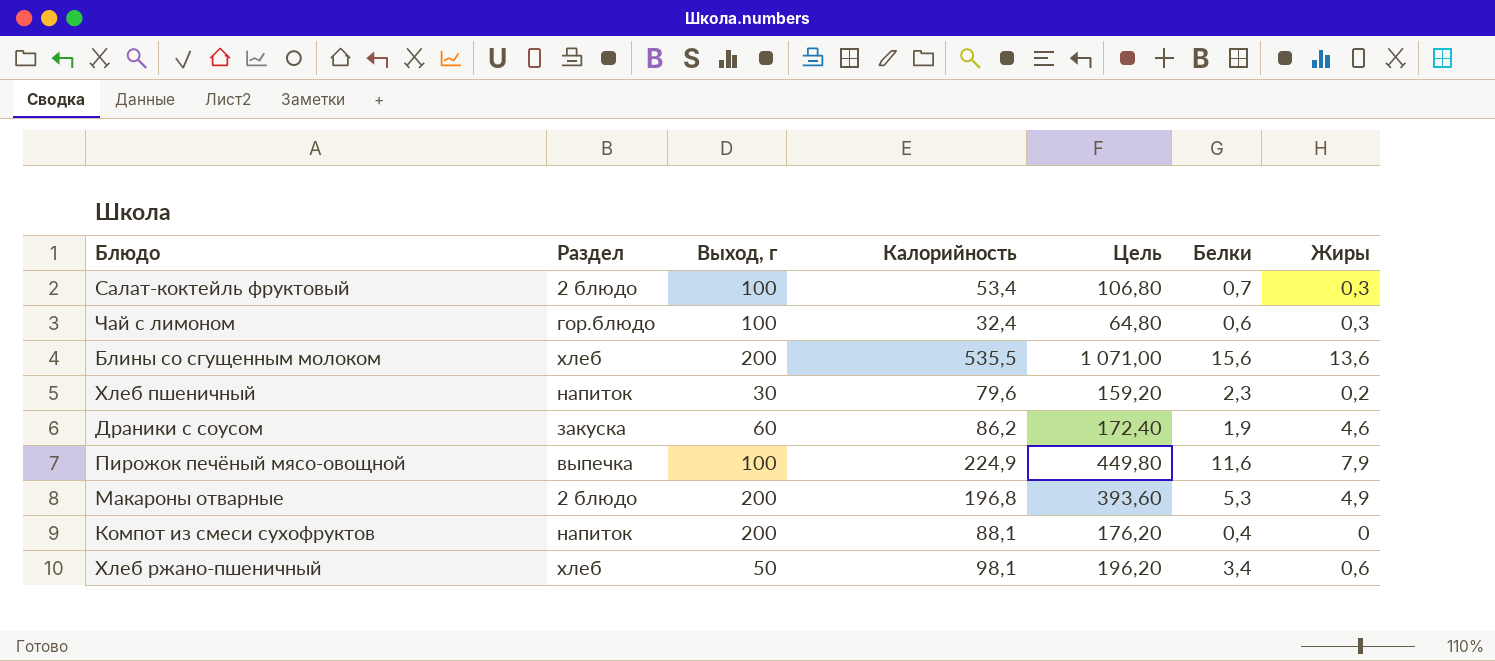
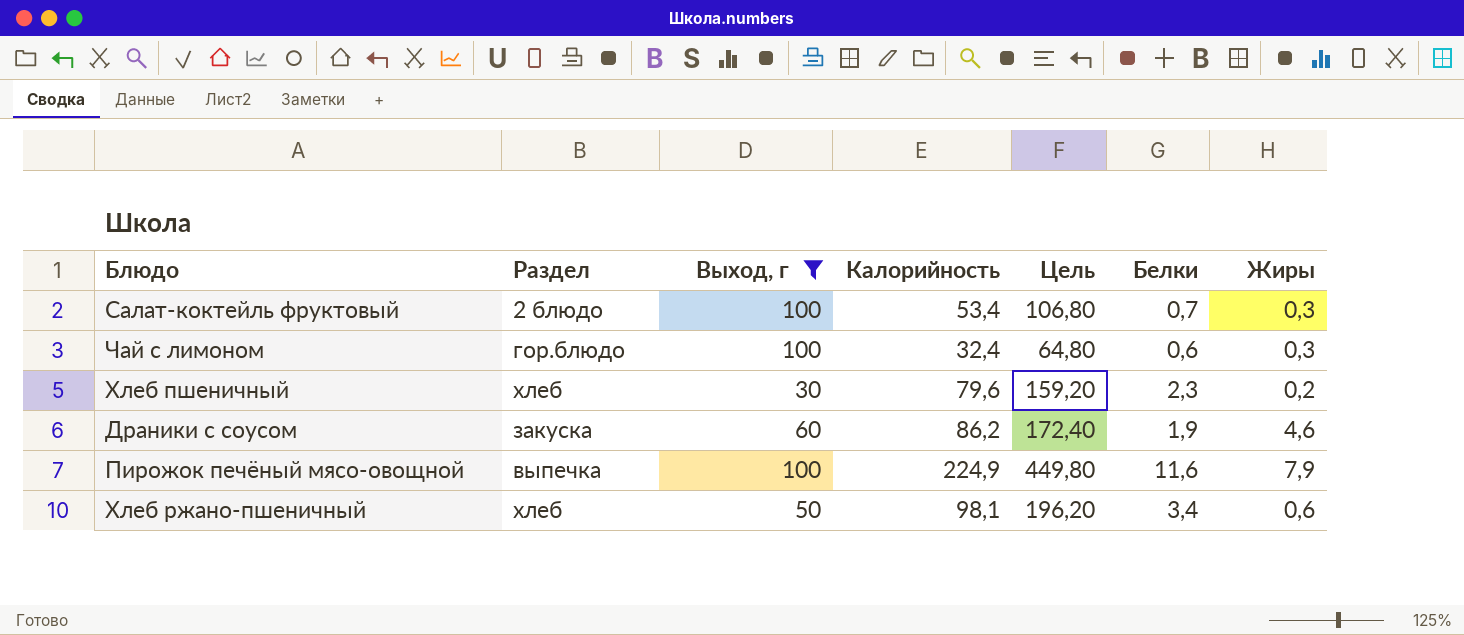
filter: none -> Выход, г != 200
Хлеб пшеничный | Раздел: напиток -> хлеб

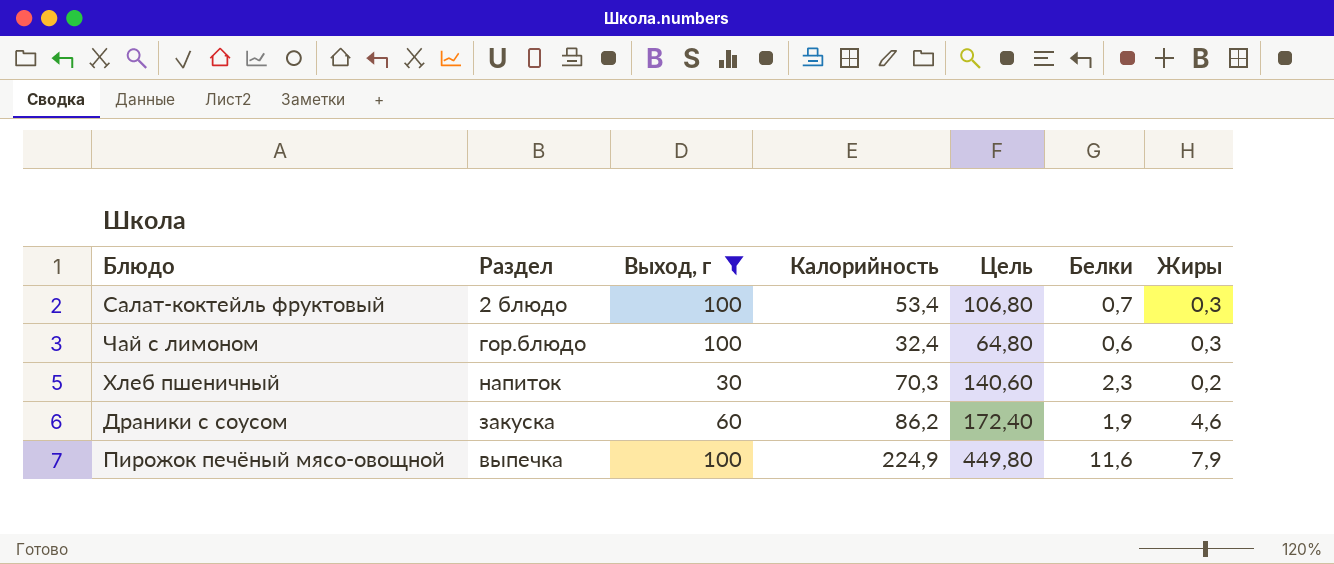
row Хлеб ржано-пшеничный: хлеб | 50 | 98,1 | 196,20 | 3,4 | 0,6 -> none
Хлеб пшеничный | Раздел: хлеб -> напиток
Хлеб пшеничный | Калорийность: 79,6 -> 70,3
Хлеб пшеничный | Цель: 159,20 -> 140,60

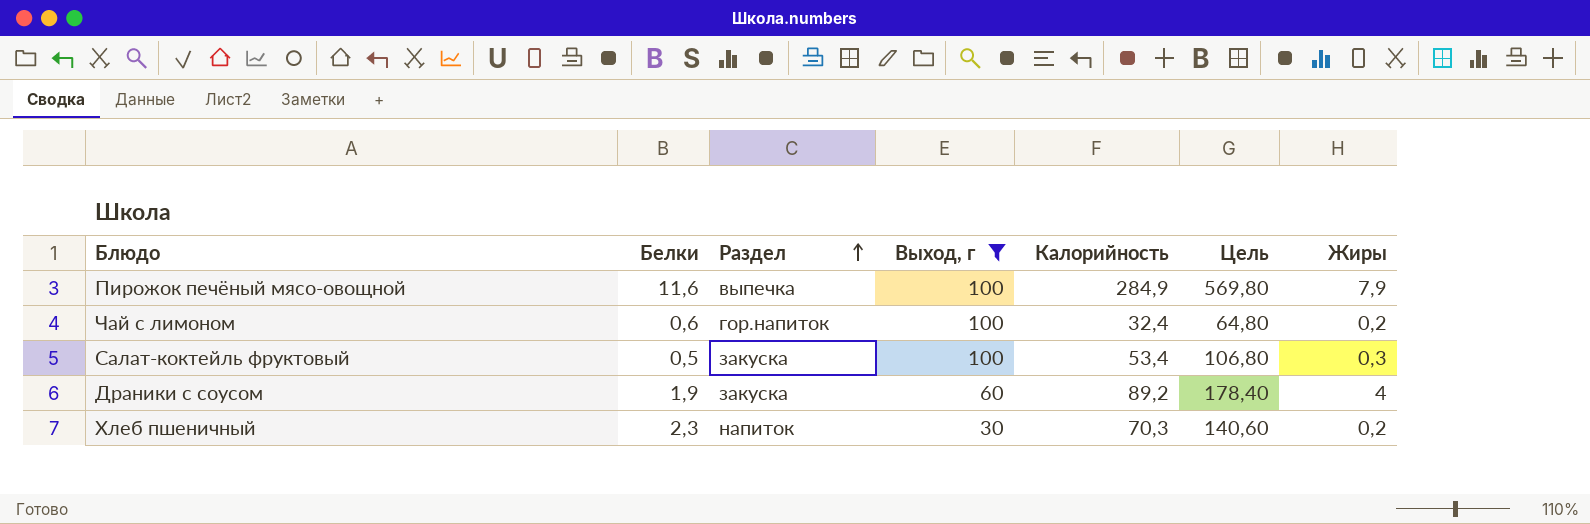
row order: none -> Раздел ascending
column Белки | position: 6 -> 2
Пирожок печёный мясо-овощной | Калорийность: 224,9 -> 284,9
Пирожок печёный мясо-овощной | Цель: 449,80 -> 569,80
Чай с лимоном | Раздел: гор.блюдо -> гор.напиток
Чай с лимоном | Жиры: 0,3 -> 0,2
Салат-коктейль фруктовый | Белки: 0,7 -> 0,5
Салат-коктейль фруктовый | Раздел: 2 блюдо -> закуска
Драники с соусом | Калорийность: 86,2 -> 89,2
Драники с соусом | Цель: 172,40 -> 178,40
Драники с соусом | Жиры: 4,6 -> 4

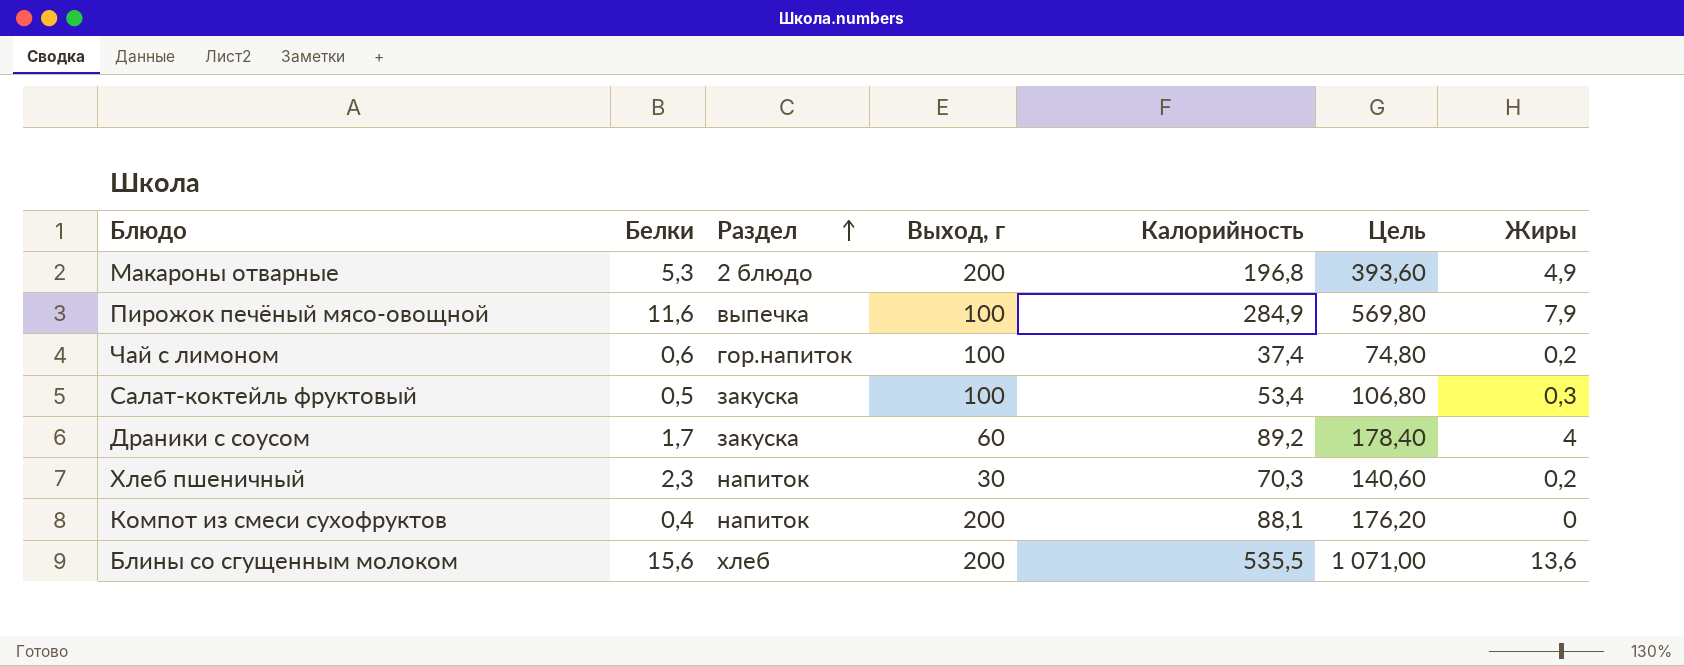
filter: Выход, г != 200 -> none
Чай с лимоном | Калорийность: 32,4 -> 37,4
Чай с лимоном | Цель: 64,80 -> 74,80
Драники с соусом | Белки: 1,9 -> 1,7

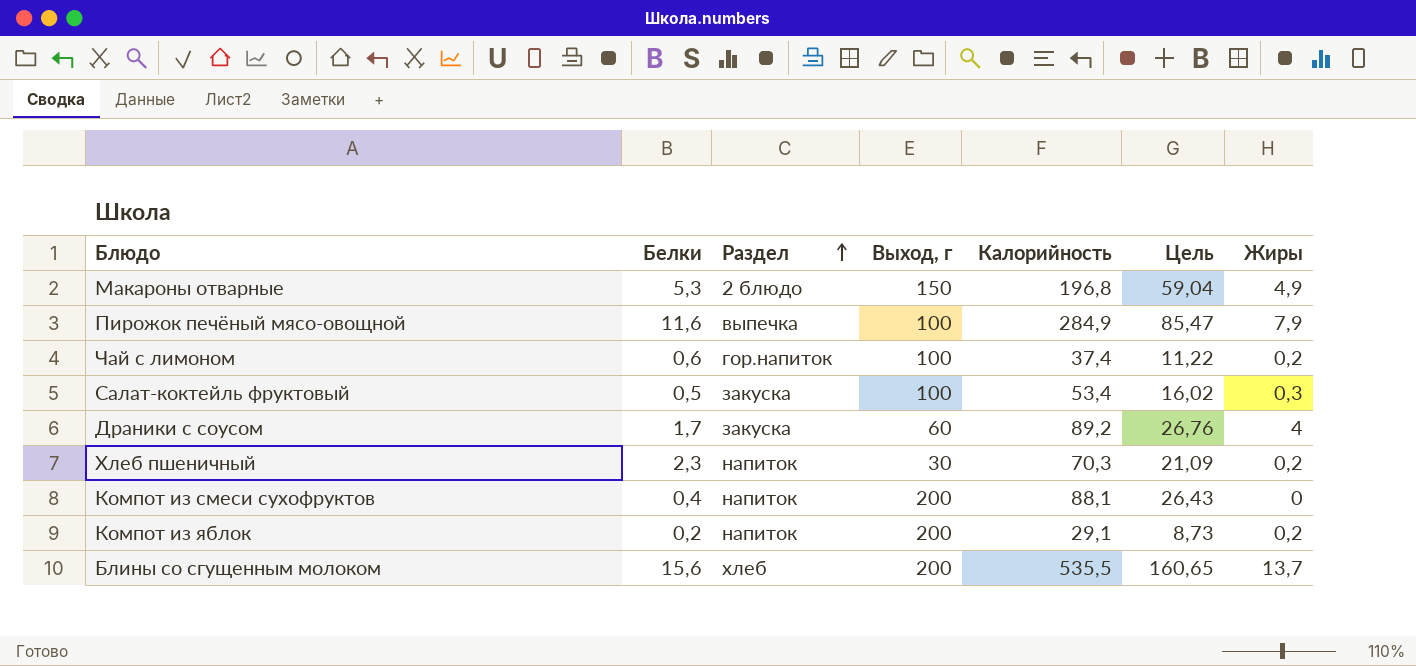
column Цель | formula: [Калорийность] * 2 -> [Калорийность] * 0,3
Макароны отварные | Выход, г: 200 -> 150
row Компот из яблок: none -> 0,2 | напиток | 200 | 29,1 | 8,73 | 0,2
Блины со сгущенным молоком | Жиры: 13,6 -> 13,7

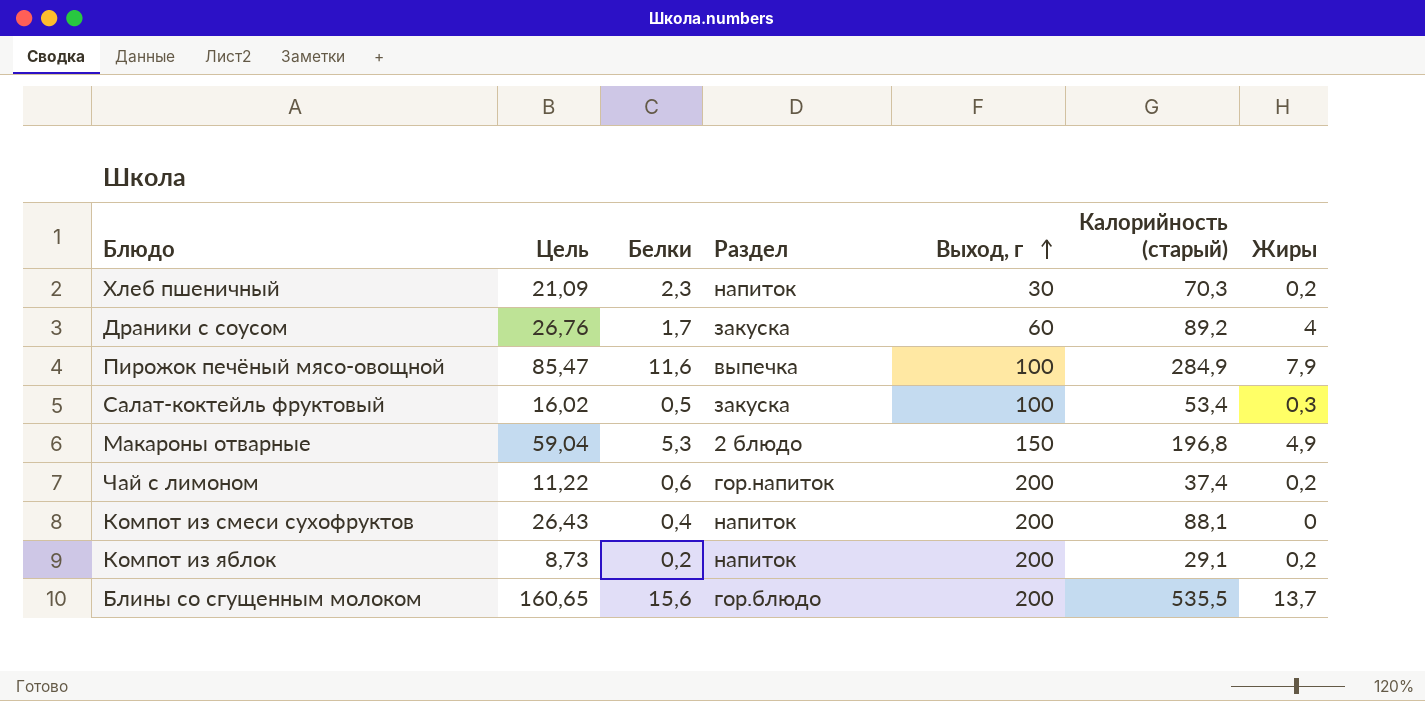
row order: Раздел ascending -> Выход, г ascending
column Цель | position: 6 -> 2
column name: Калорийность -> Калорийность (старый)
Чай с лимоном | Выход, г: 100 -> 200
Блины со сгущенным молоком | Раздел: хлеб -> гор.блюдо

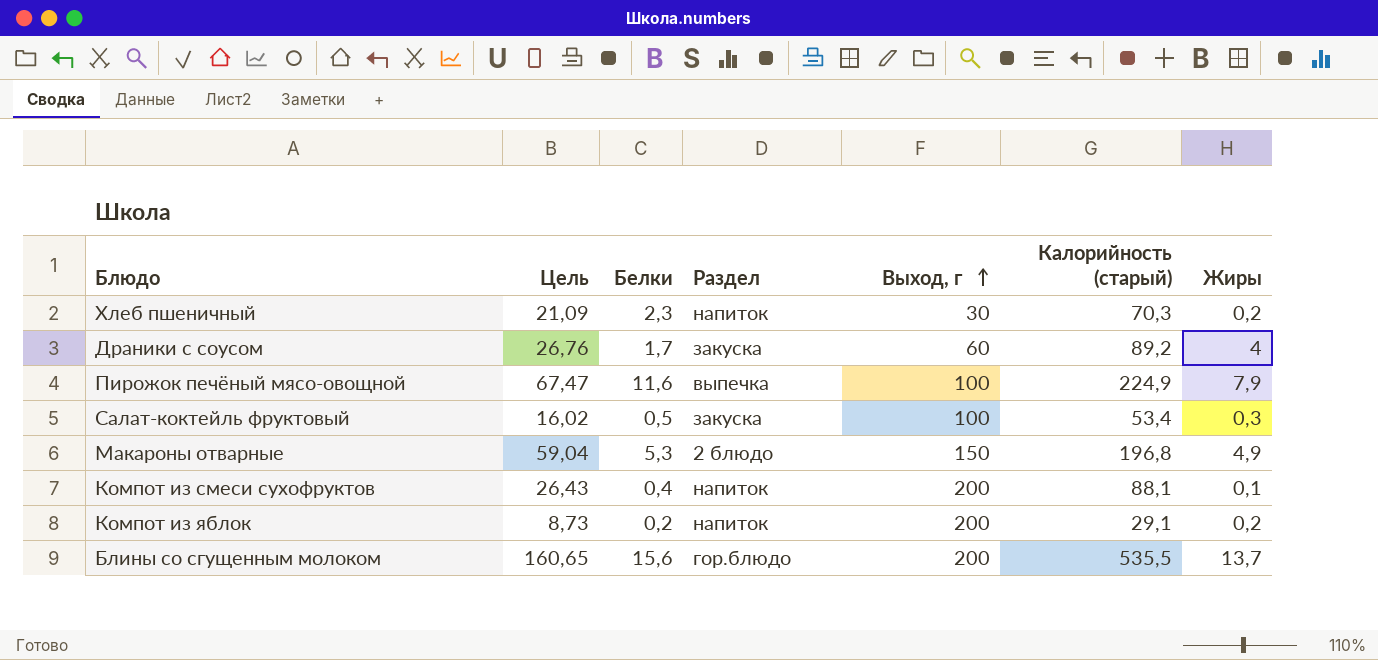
row Чай с лимоном: 11,22 | 0,6 | гор.напиток | 200 | 37,4 | 0,2 -> none
Пирожок печёный мясо-овощной | Цель: 85,47 -> 67,47
Пирожок печёный мясо-овощной | Калорийность (старый): 284,9 -> 224,9
Компот из смеси сухофруктов | Жиры: 0 -> 0,1

